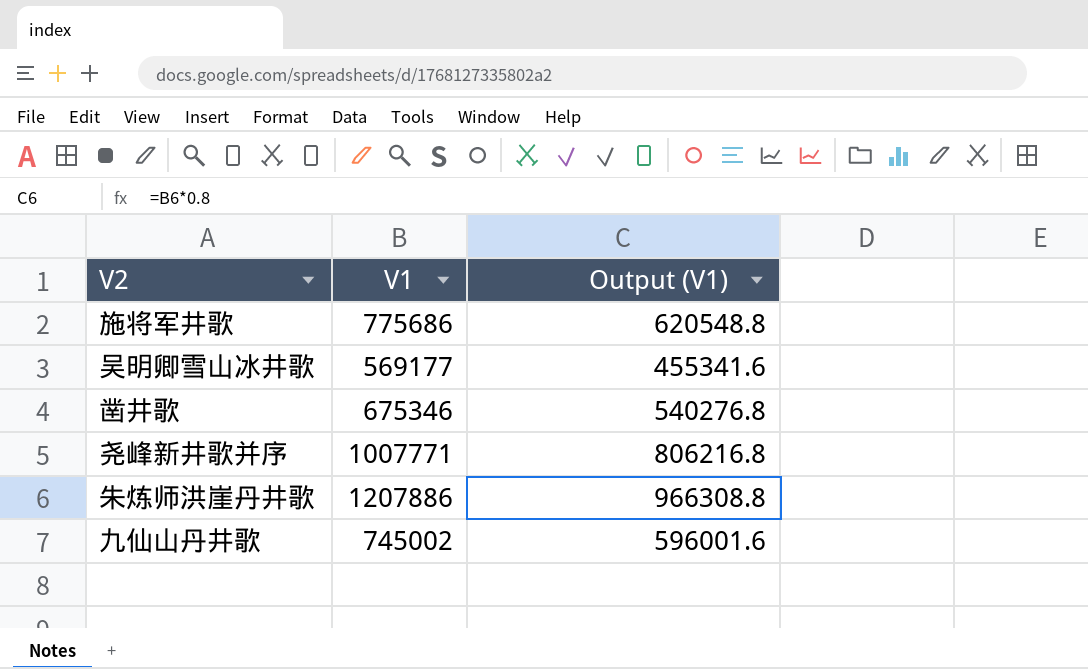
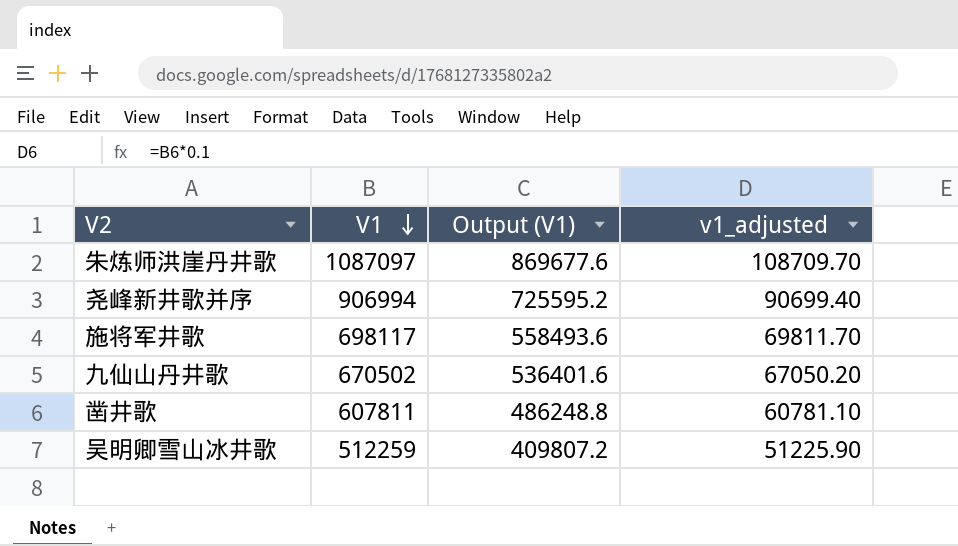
row order: none -> V1 descending
column v1_adjusted | formula: none -> [V1] * 0.1
朱炼师洪崖丹井歌 | V1: 1207886 -> 1087097
朱炼师洪崖丹井歌 | Output (V1): 966308.8 -> 869677.6
尧峰新井歌并序 | V1: 1007771 -> 906994
尧峰新井歌并序 | Output (V1): 806216.8 -> 725595.2
施将军井歌 | V1: 775686 -> 698117
施将军井歌 | Output (V1): 620548.8 -> 558493.6
九仙山丹井歌 | V1: 745002 -> 670502
九仙山丹井歌 | Output (V1): 596001.6 -> 536401.6
凿井歌 | V1: 675346 -> 607811
凿井歌 | Output (V1): 540276.8 -> 486248.8
吴明卿雪山冰井歌 | V1: 569177 -> 512259
吴明卿雪山冰井歌 | Output (V1): 455341.6 -> 409807.2

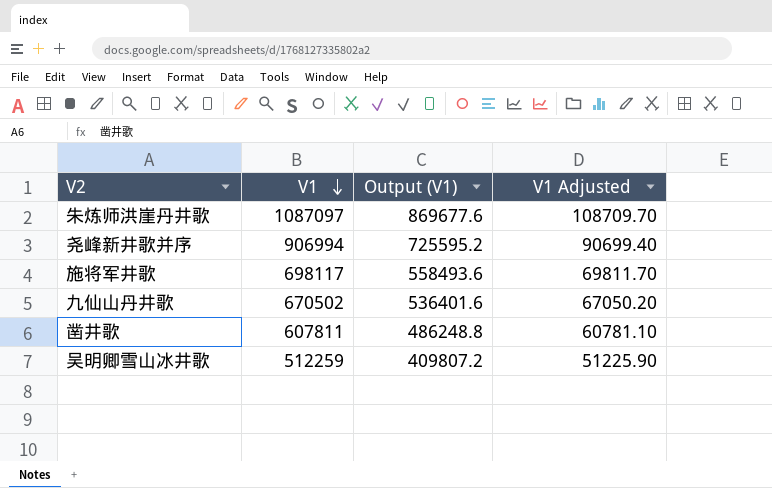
column name: v1_adjusted -> V1 Adjusted

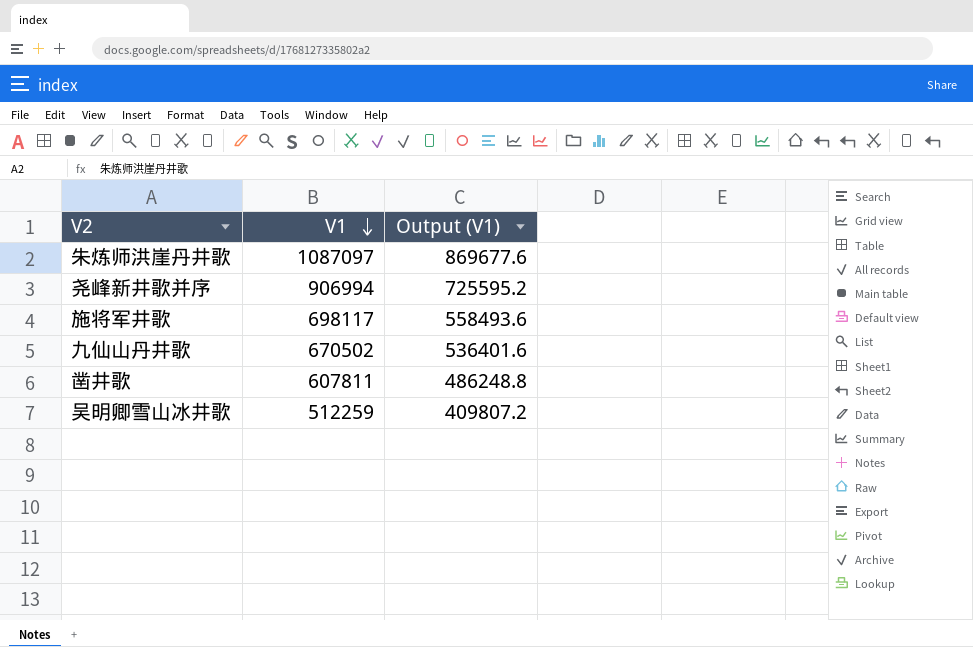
column V1 Adjusted | formula: [V1] * 0.1 -> none

